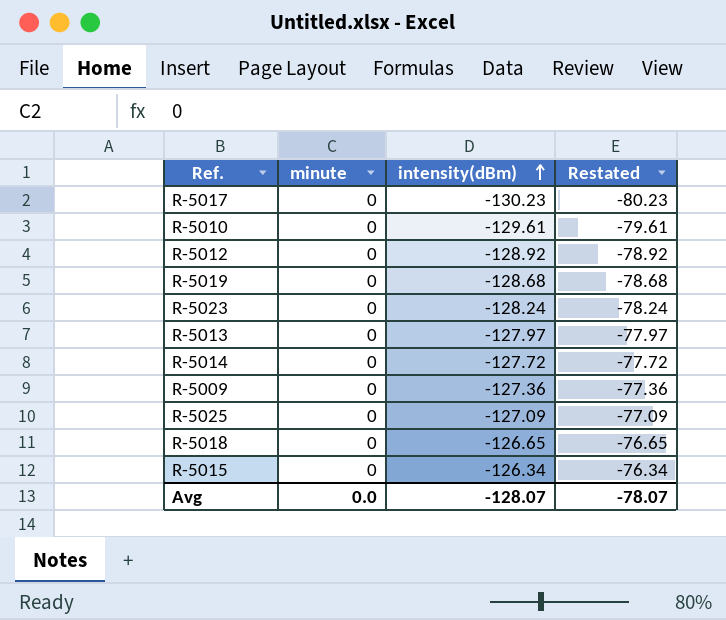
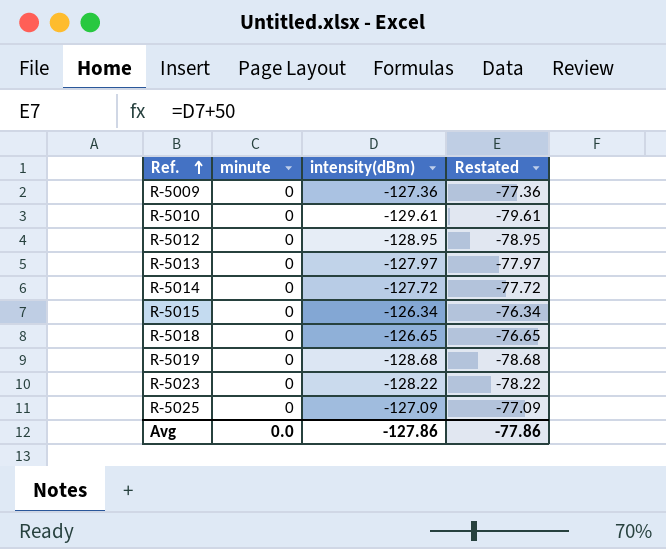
row order: intensity(dBm) ascending -> Ref. ascending
row R-5017: 0 | -130.23 | -80.23 -> none
R-5012 | intensity(dBm): -128.92 -> -128.95
R-5012 | Restated: -78.92 -> -78.95
R-5023 | intensity(dBm): -128.24 -> -128.22
R-5023 | Restated: -78.24 -> -78.22
Avg | intensity(dBm): -128.07 -> -127.86
Avg | Restated: -78.07 -> -77.86

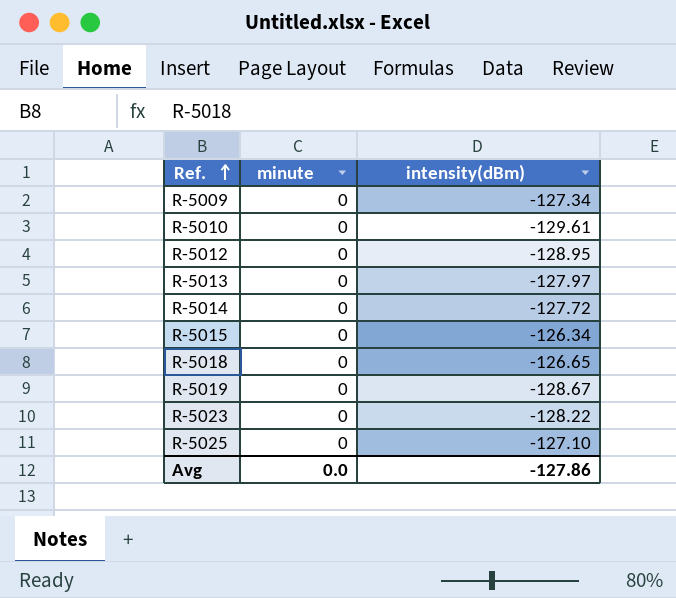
column Restated | formula: [intensity(dBm)] + 50 -> none
R-5009 | intensity(dBm): -127.36 -> -127.34
R-5019 | intensity(dBm): -128.68 -> -128.67
R-5025 | intensity(dBm): -127.09 -> -127.10

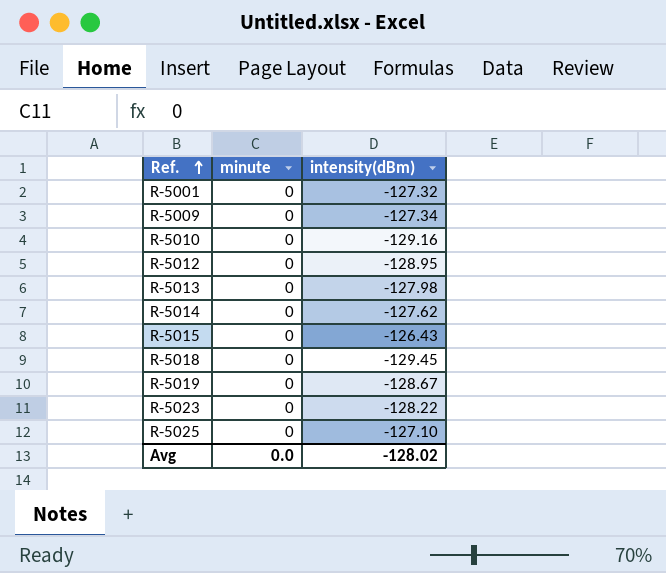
row R-5001: none -> 0 | -127.32
R-5010 | intensity(dBm): -129.61 -> -129.16
R-5013 | intensity(dBm): -127.97 -> -127.98
R-5014 | intensity(dBm): -127.72 -> -127.62
R-5015 | intensity(dBm): -126.34 -> -126.43
R-5018 | intensity(dBm): -126.65 -> -129.45
Avg | intensity(dBm): -127.86 -> -128.02

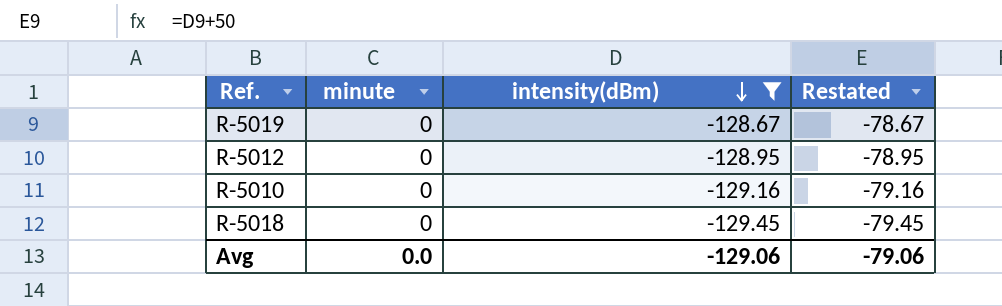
filter: none -> intensity(dBm) <= -128.67
row order: Ref. ascending -> intensity(dBm) descending
column Restated | formula: none -> [intensity(dBm)] + 50
Avg | intensity(dBm): -128.02 -> -129.06

